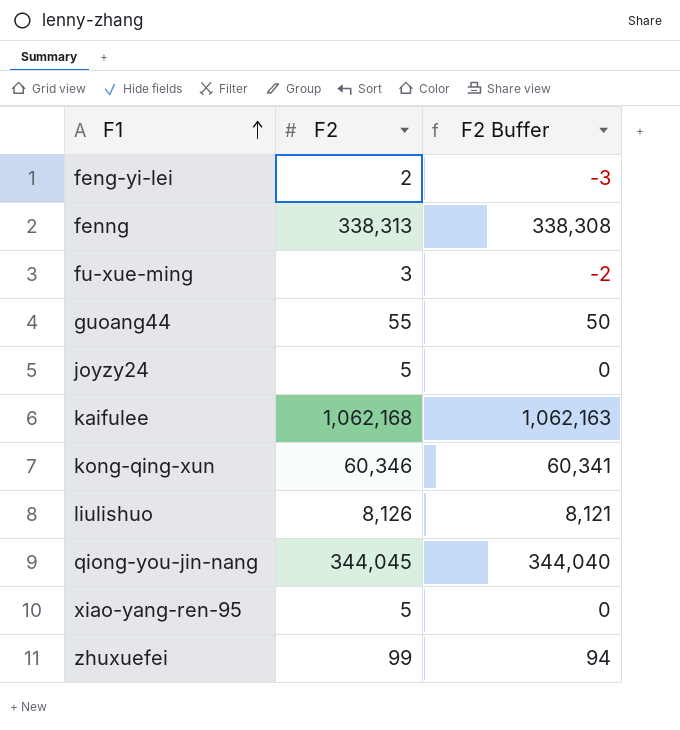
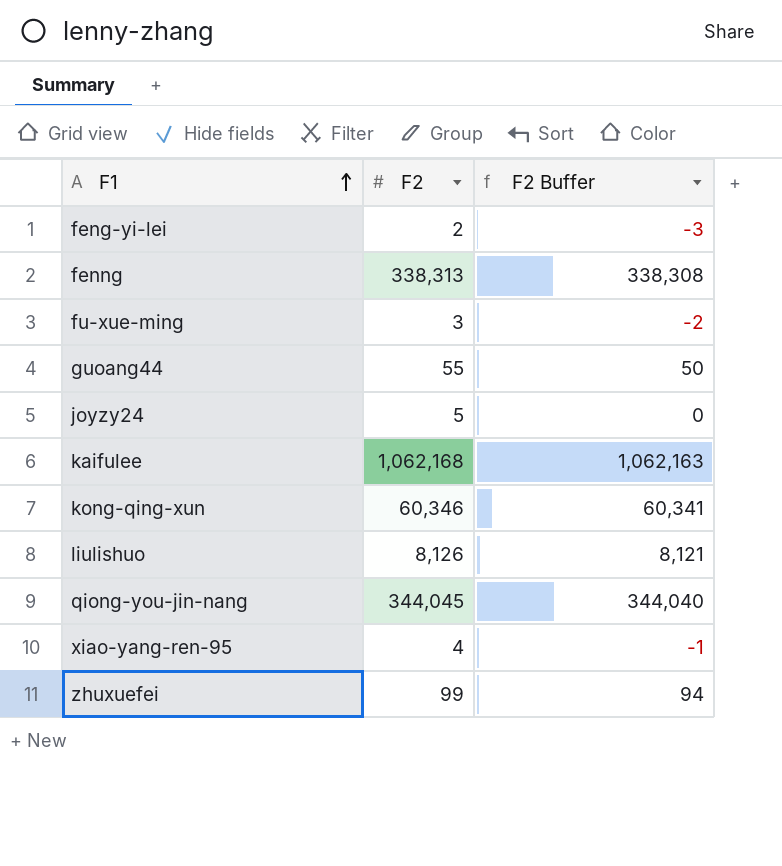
xiao-yang-ren-95 | F2: 5 -> 4
xiao-yang-ren-95 | F2 Buffer: 0 -> -1

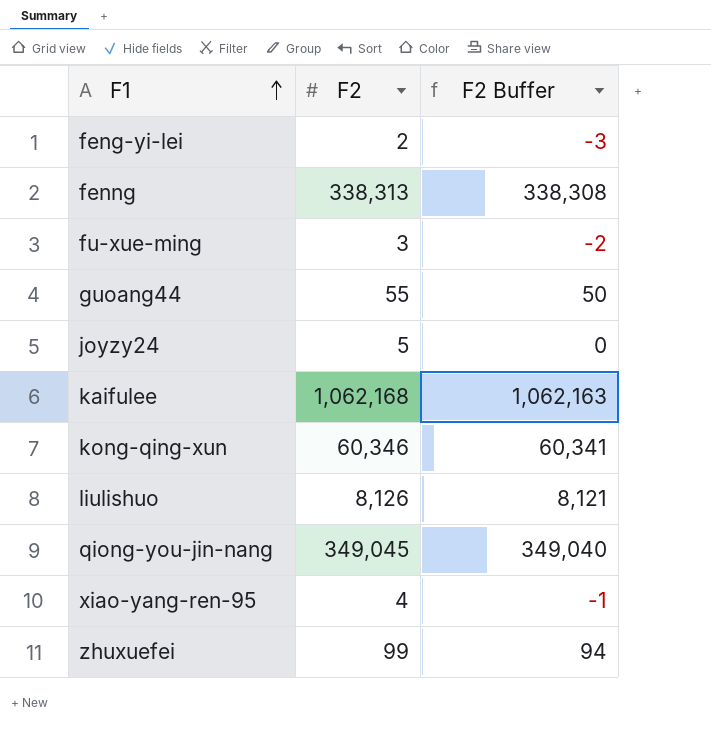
qiong-you-jin-nang | F2: 344,045 -> 349,045
qiong-you-jin-nang | F2 Buffer: 344,040 -> 349,040

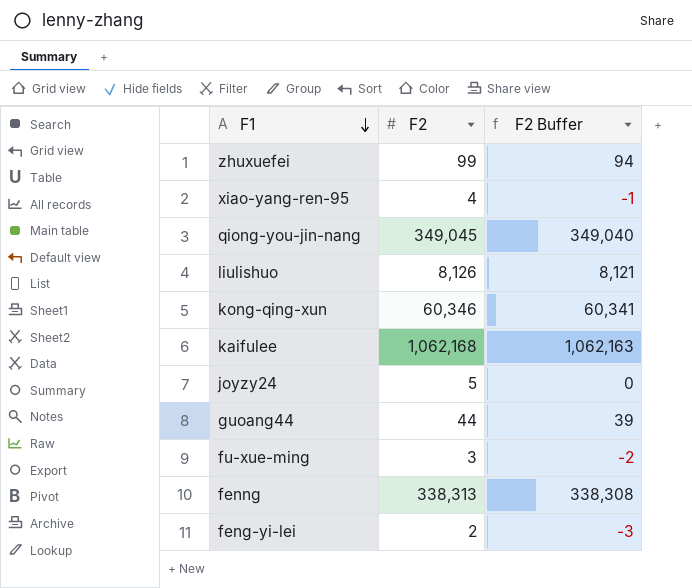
row order: F1 ascending -> F1 descending
guoang44 | F2: 55 -> 44
guoang44 | F2 Buffer: 50 -> 39

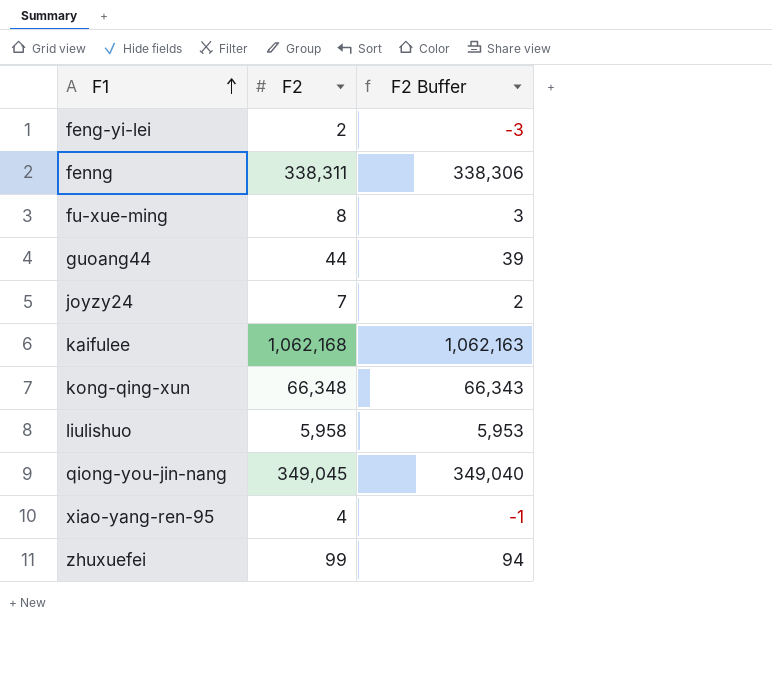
row order: F1 descending -> F1 ascending
fenng | F2: 338,313 -> 338,311
fenng | F2 Buffer: 338,308 -> 338,306
fu-xue-ming | F2: 3 -> 8
fu-xue-ming | F2 Buffer: -2 -> 3
joyzy24 | F2: 5 -> 7
joyzy24 | F2 Buffer: 0 -> 2
kong-qing-xun | F2: 60,346 -> 66,348
kong-qing-xun | F2 Buffer: 60,341 -> 66,343
liulishuo | F2: 8,126 -> 5,958
liulishuo | F2 Buffer: 8,121 -> 5,953

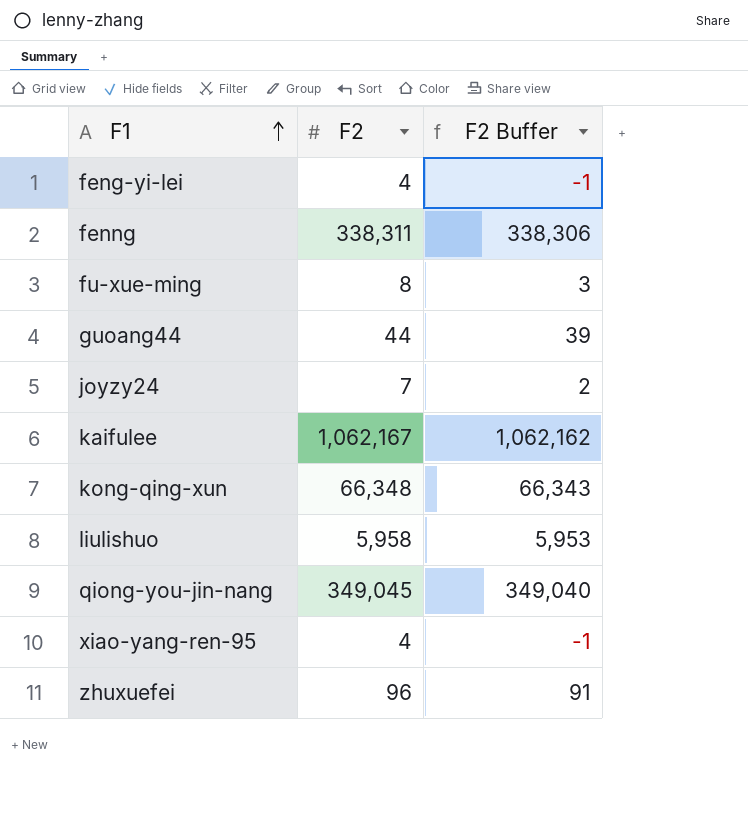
feng-yi-lei | F2: 2 -> 4
feng-yi-lei | F2 Buffer: -3 -> -1
kaifulee | F2: 1,062,168 -> 1,062,167
kaifulee | F2 Buffer: 1,062,163 -> 1,062,162
zhuxuefei | F2: 99 -> 96
zhuxuefei | F2 Buffer: 94 -> 91

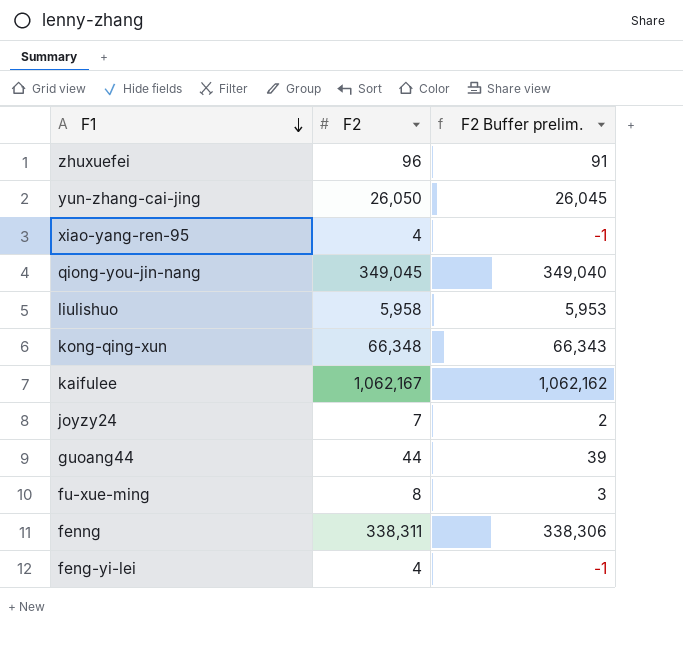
row order: F1 ascending -> F1 descending
column name: F2 Buffer -> F2 Buffer prelim.
row yun-zhang-cai-jing: none -> 26,050 | 26,045

